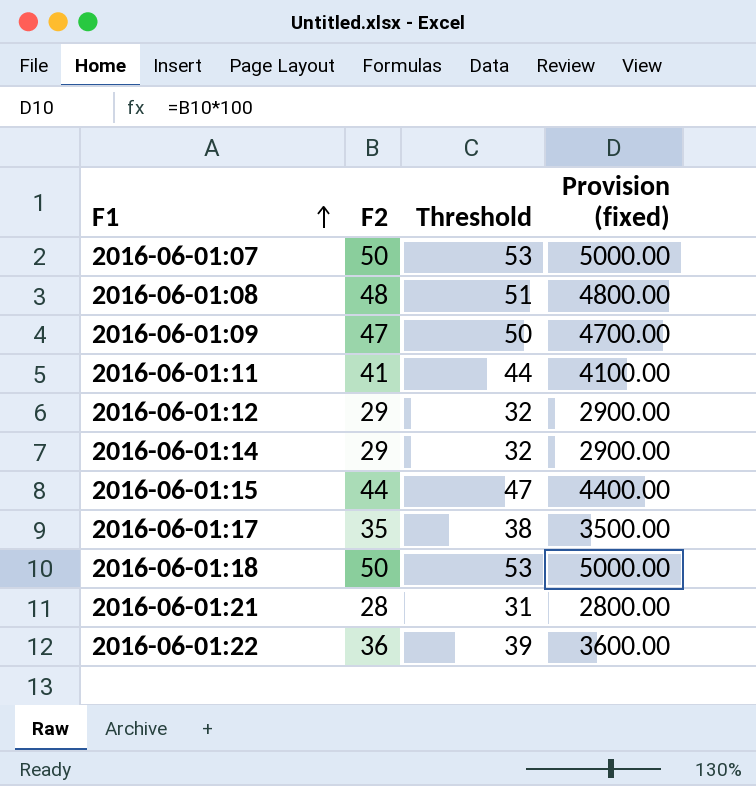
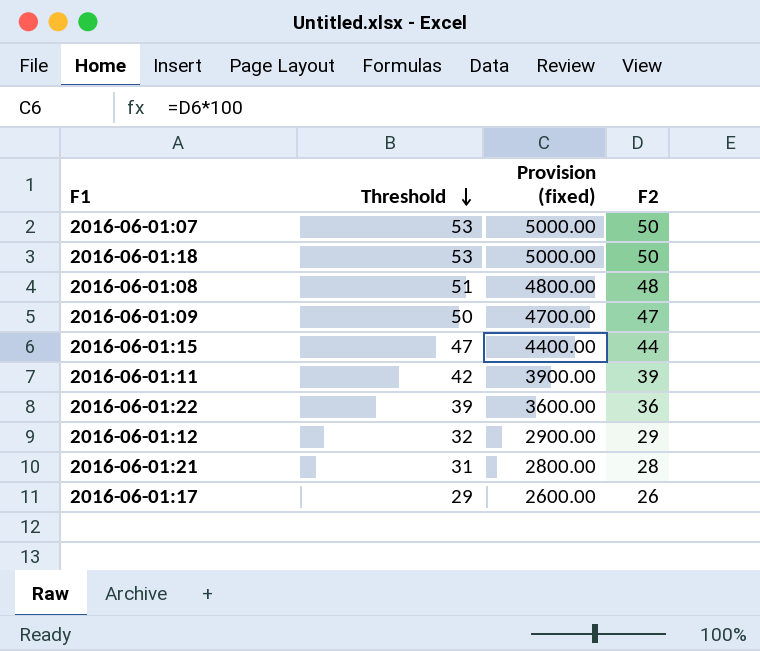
row order: F1 ascending -> Threshold descending
column F2 | position: 2 -> 4
row 2016-06-01:14: 29 | 32 | 2900.00 -> none
2016-06-01:11 | Threshold: 44 -> 42
2016-06-01:11 | Provision (fixed): 4100.00 -> 3900.00
2016-06-01:11 | F2: 41 -> 39
2016-06-01:17 | Threshold: 38 -> 29
2016-06-01:17 | Provision (fixed): 3500.00 -> 2600.00
2016-06-01:17 | F2: 35 -> 26

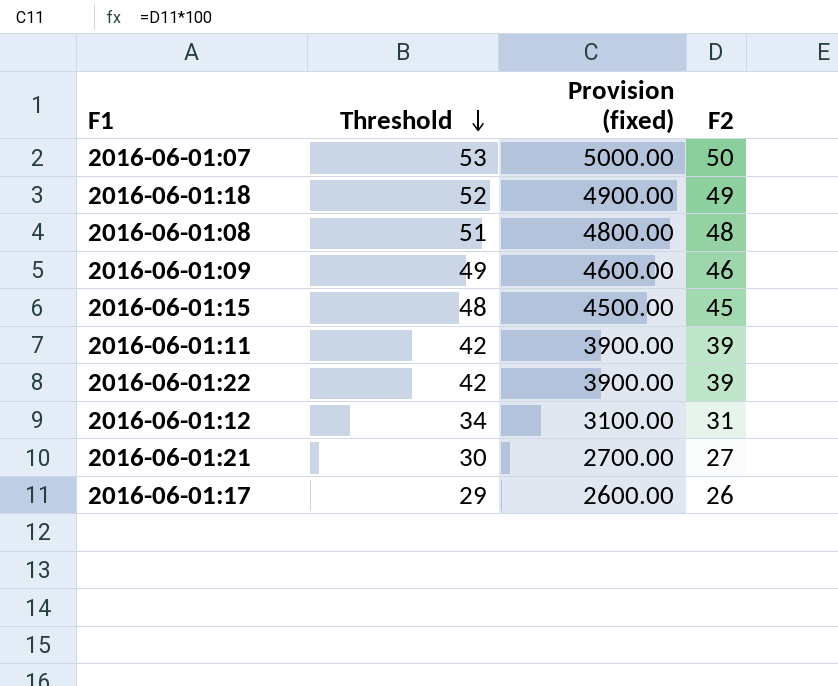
2016-06-01:18 | Threshold: 53 -> 52
2016-06-01:18 | Provision (fixed): 5000.00 -> 4900.00
2016-06-01:18 | F2: 50 -> 49
2016-06-01:09 | Threshold: 50 -> 49
2016-06-01:09 | Provision (fixed): 4700.00 -> 4600.00
2016-06-01:09 | F2: 47 -> 46
2016-06-01:15 | Threshold: 47 -> 48
2016-06-01:15 | Provision (fixed): 4400.00 -> 4500.00
2016-06-01:15 | F2: 44 -> 45
2016-06-01:22 | Threshold: 39 -> 42
2016-06-01:22 | Provision (fixed): 3600.00 -> 3900.00
2016-06-01:22 | F2: 36 -> 39
2016-06-01:12 | Threshold: 32 -> 34
2016-06-01:12 | Provision (fixed): 2900.00 -> 3100.00
2016-06-01:12 | F2: 29 -> 31
2016-06-01:21 | Threshold: 31 -> 30
2016-06-01:21 | Provision (fixed): 2800.00 -> 2700.00
2016-06-01:21 | F2: 28 -> 27

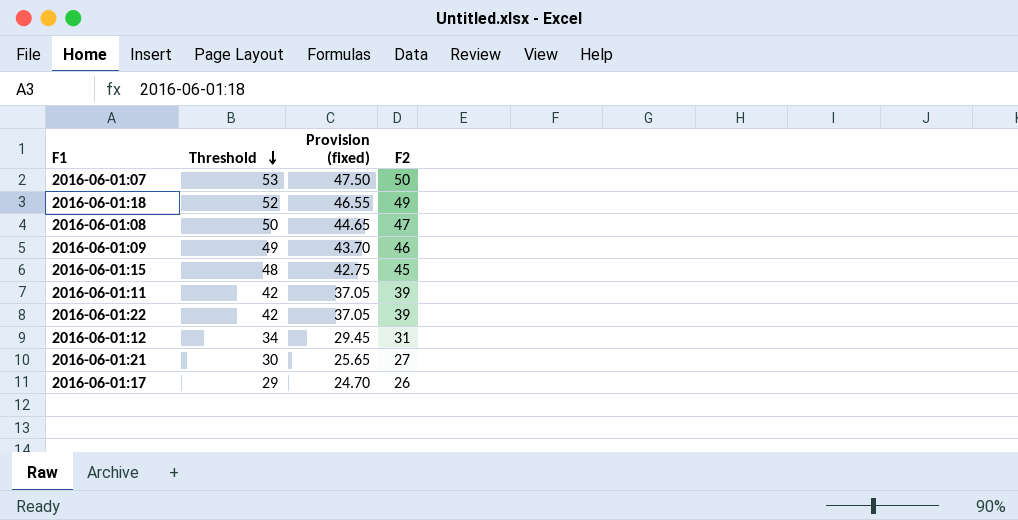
column Provision (fixed) | formula: [F2] * 100 -> [F2] * 0.95
2016-06-01:08 | Threshold: 51 -> 50
2016-06-01:08 | F2: 48 -> 47

